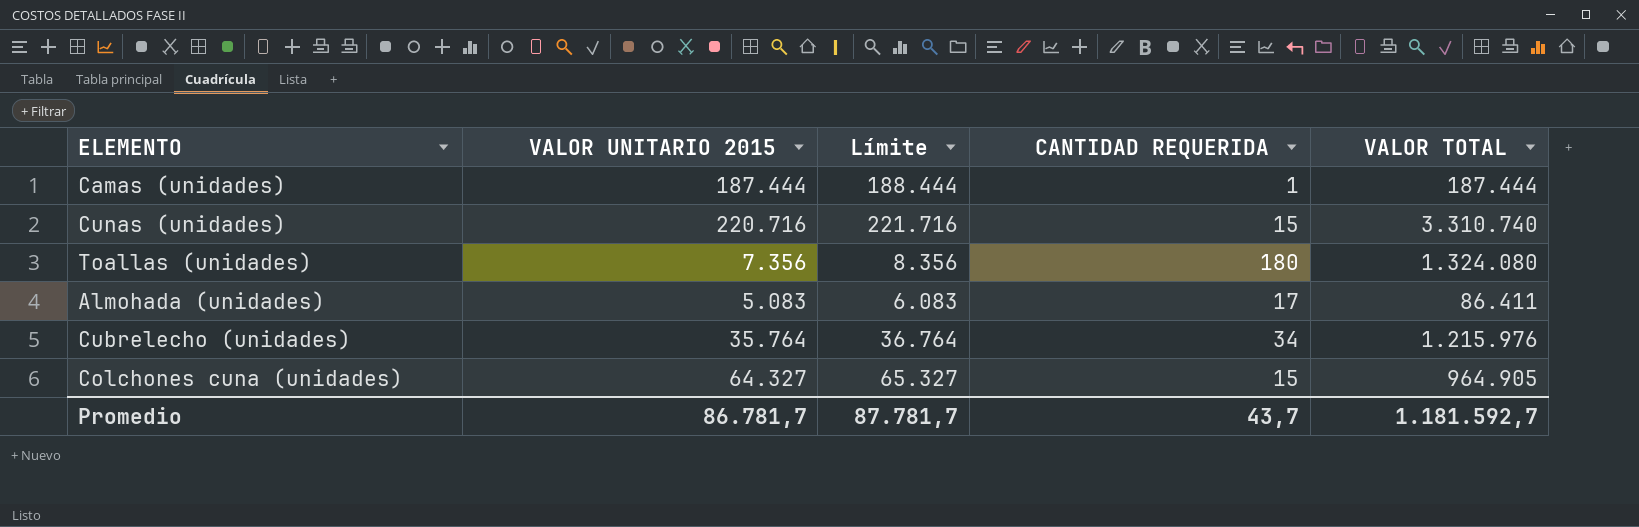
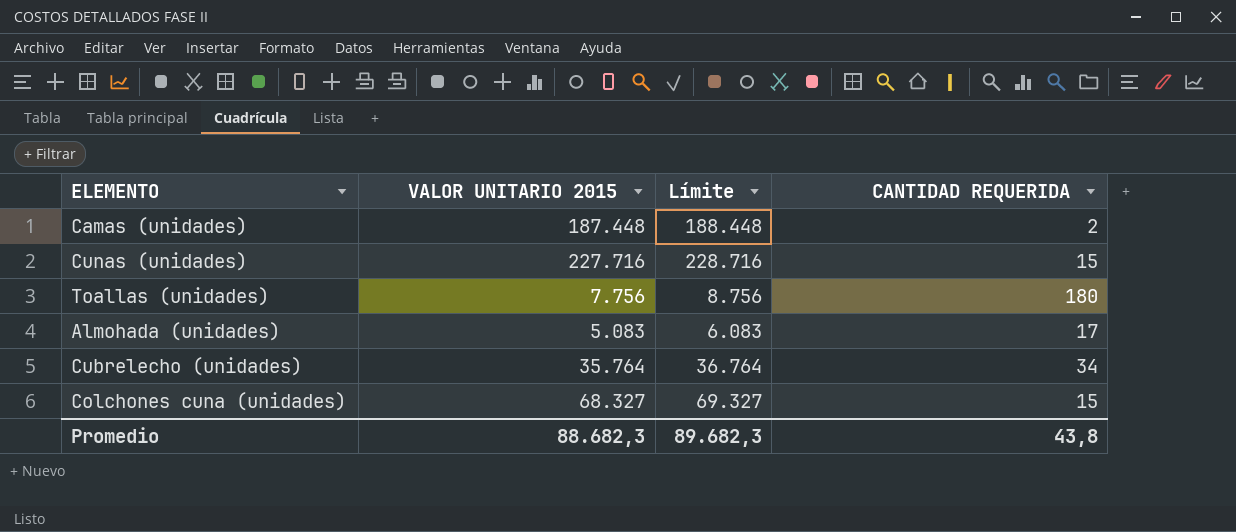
column VALOR TOTAL | formula: [VALOR UNITARIO 2015] * [CANTIDAD REQUERIDA] -> none
Camas (unidades) | VALOR UNITARIO 2015: 187.444 -> 187.448
Camas (unidades) | Límite: 188.444 -> 188.448
Camas (unidades) | CANTIDAD REQUERIDA: 1 -> 2
Cunas (unidades) | VALOR UNITARIO 2015: 220.716 -> 227.716
Cunas (unidades) | Límite: 221.716 -> 228.716
Toallas (unidades) | VALOR UNITARIO 2015: 7.356 -> 7.756
Toallas (unidades) | Límite: 8.356 -> 8.756
Colchones cuna (unidades) | VALOR UNITARIO 2015: 64.327 -> 68.327
Colchones cuna (unidades) | Límite: 65.327 -> 69.327
Promedio | VALOR UNITARIO 2015: 86.781,7 -> 88.682,3
Promedio | Límite: 87.781,7 -> 89.682,3
Promedio | CANTIDAD REQUERIDA: 43,7 -> 43,8

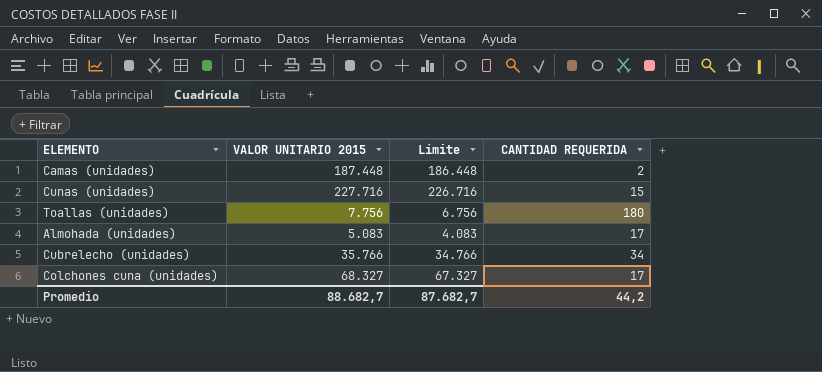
column Límite | formula: [VALOR UNITARIO 2015] + 1000 -> [VALOR UNITARIO 2015] - 1000
Cubrelecho (unidades) | VALOR UNITARIO 2015: 35.764 -> 35.766
Colchones cuna (unidades) | CANTIDAD REQUERIDA: 15 -> 17
Promedio | VALOR UNITARIO 2015: 88.682,3 -> 88.682,7
Promedio | Límite: 89.682,3 -> 87.682,7
Promedio | CANTIDAD REQUERIDA: 43,8 -> 44,2

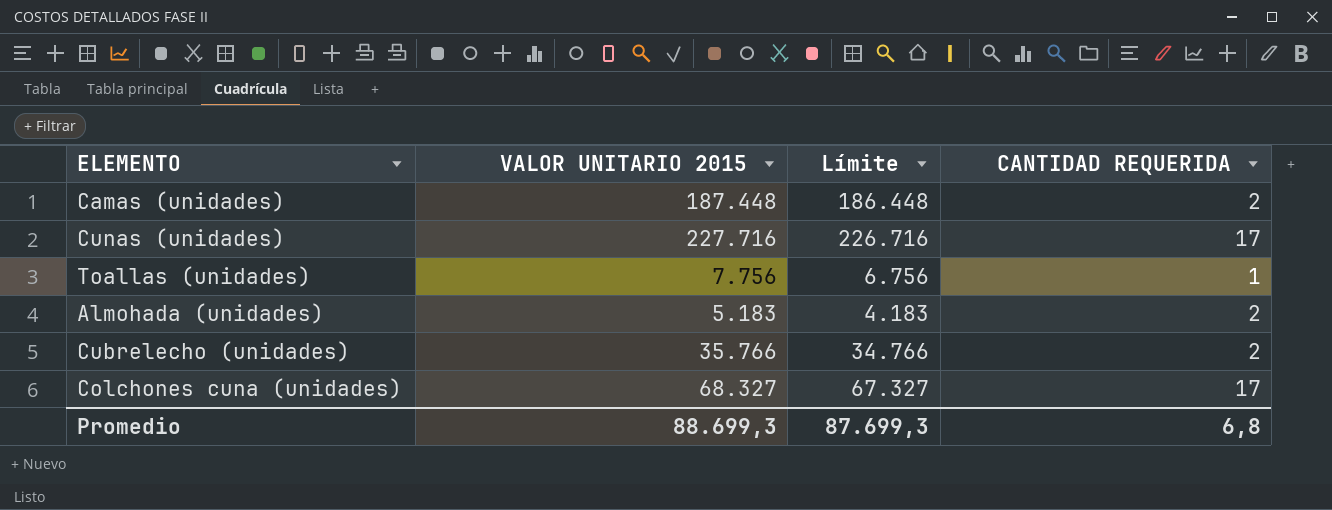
Cunas (unidades) | CANTIDAD REQUERIDA: 15 -> 17
Toallas (unidades) | CANTIDAD REQUERIDA: 180 -> 1
Almohada (unidades) | VALOR UNITARIO 2015: 5.083 -> 5.183
Almohada (unidades) | Límite: 4.083 -> 4.183
Almohada (unidades) | CANTIDAD REQUERIDA: 17 -> 2
Cubrelecho (unidades) | CANTIDAD REQUERIDA: 34 -> 2
Promedio | VALOR UNITARIO 2015: 88.682,7 -> 88.699,3
Promedio | Límite: 87.682,7 -> 87.699,3
Promedio | CANTIDAD REQUERIDA: 44,2 -> 6,8

